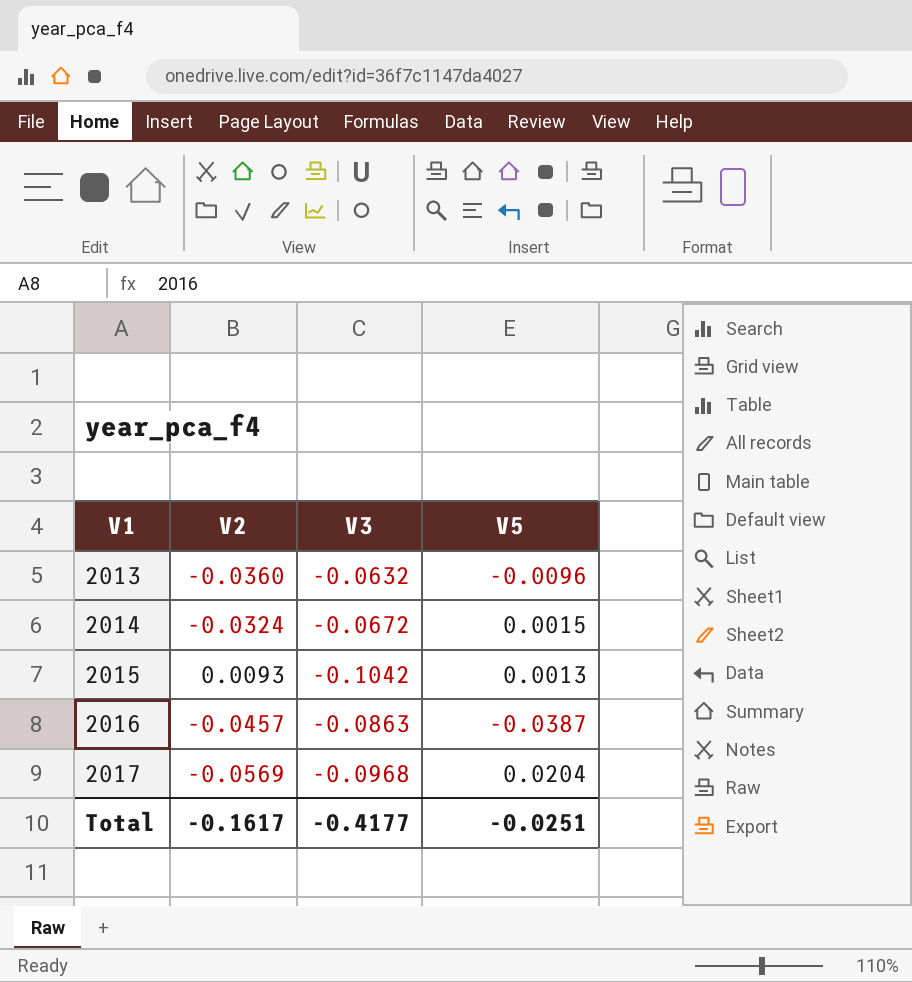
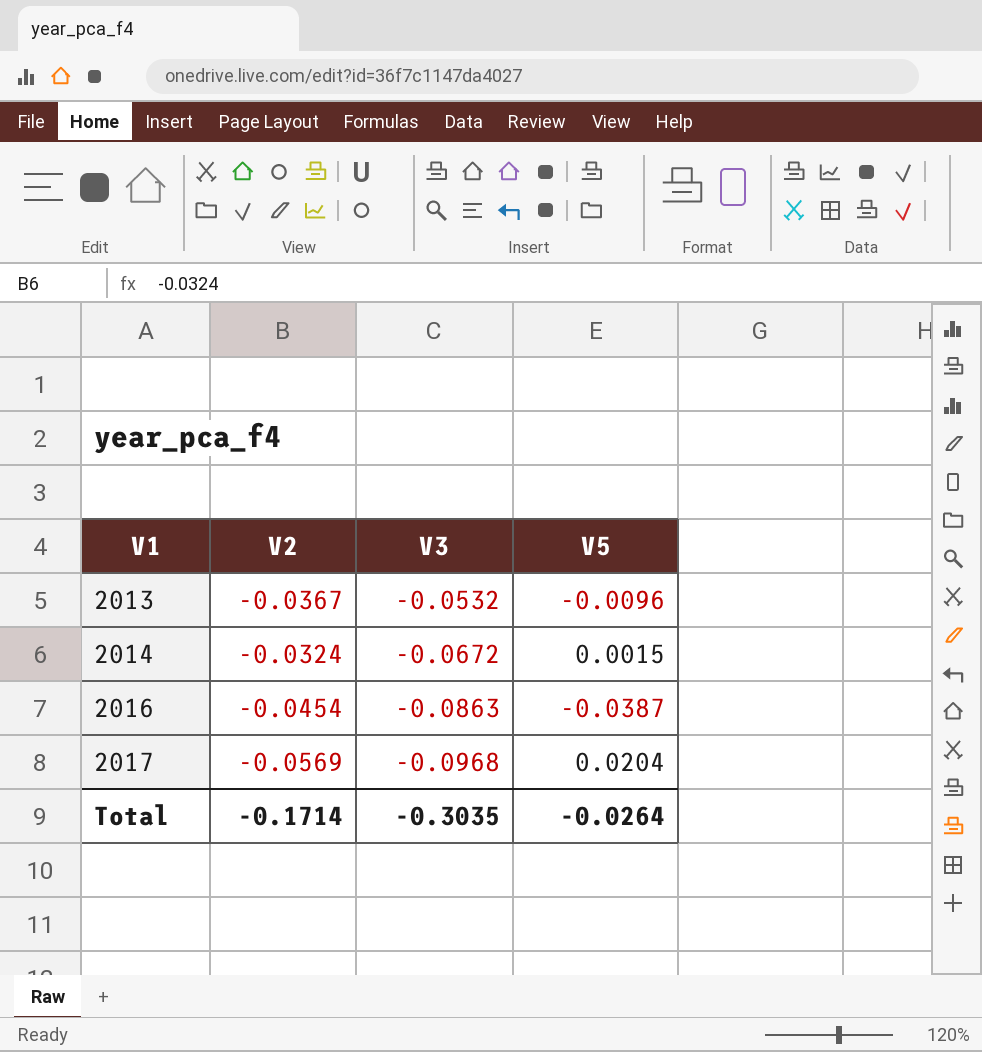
row 2015: 0.0093 | -0.1042 | 0.0013 -> none
2013 | V2: -0.0360 -> -0.0367
2013 | V3: -0.0632 -> -0.0532
2016 | V2: -0.0457 -> -0.0454
Total | V2: -0.1617 -> -0.1714
Total | V3: -0.4177 -> -0.3035
Total | V5: -0.0251 -> -0.0264

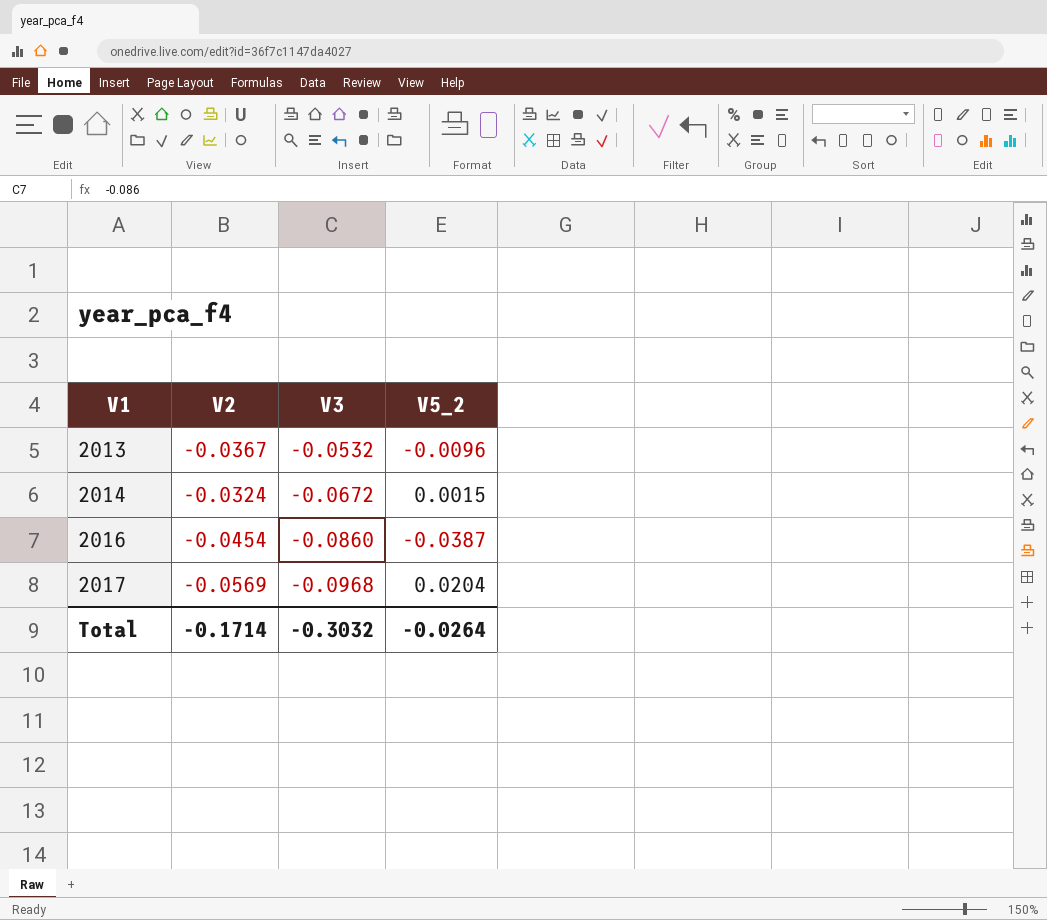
column name: V5 -> V5_2
2016 | V3: -0.0863 -> -0.0860
Total | V3: -0.3035 -> -0.3032

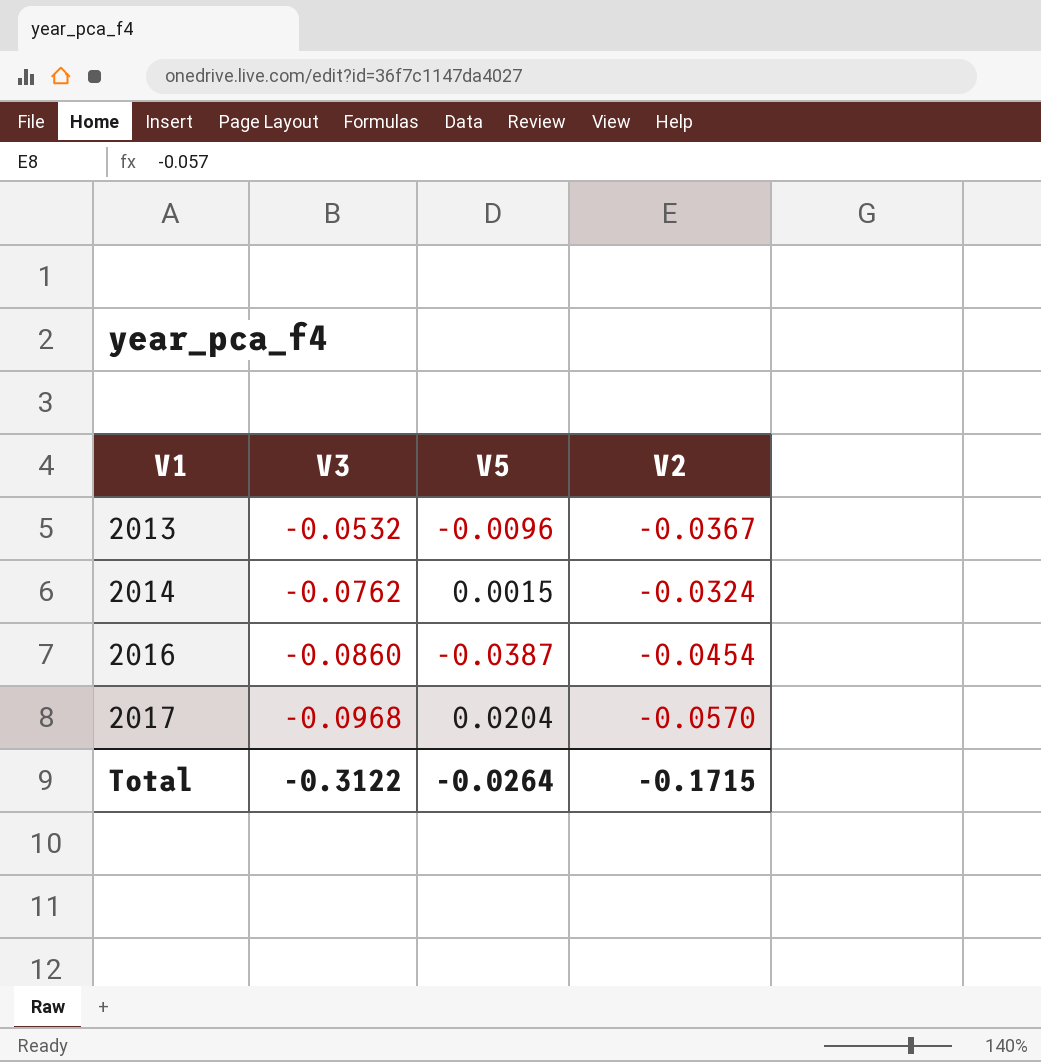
column name: V5_2 -> V5
column V2 | position: 2 -> 4
2014 | V3: -0.0672 -> -0.0762
2017 | V2: -0.0569 -> -0.0570
Total | V3: -0.3032 -> -0.3122
Total | V2: -0.1714 -> -0.1715

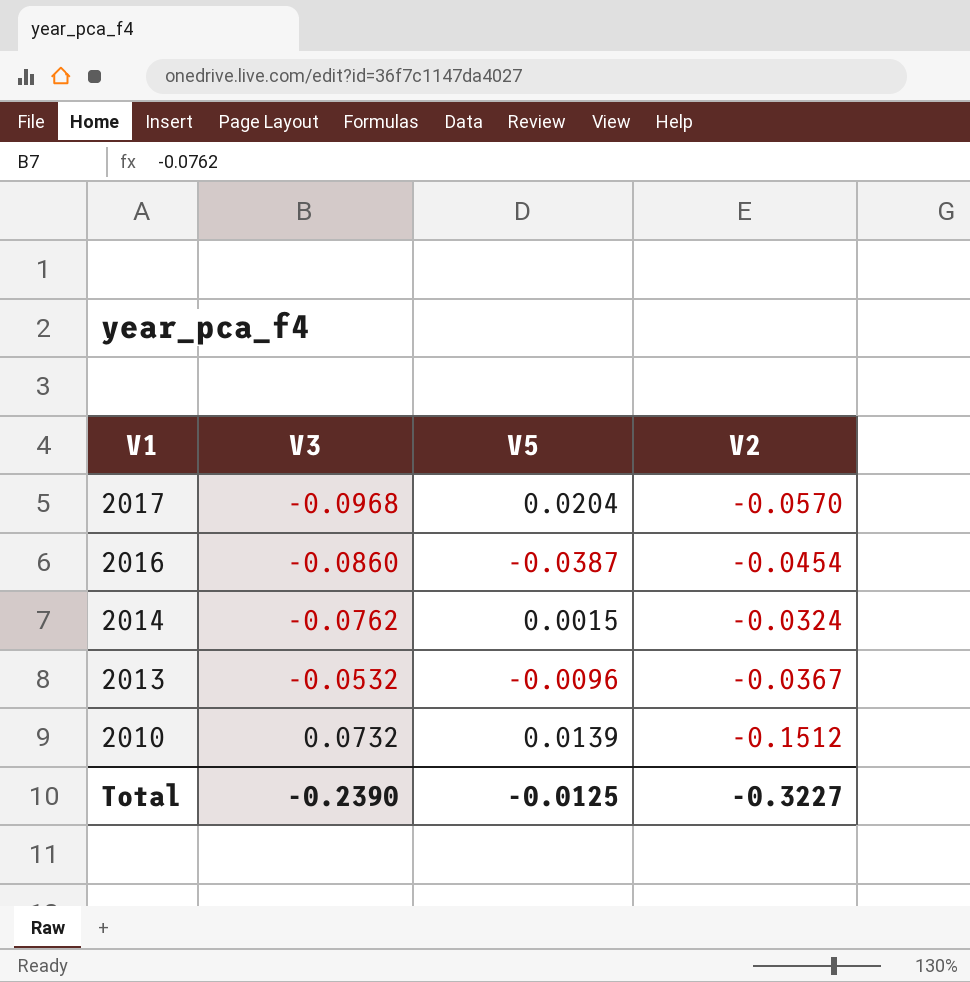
row order: V1 ascending -> V1 descending
row 2010: none -> 0.0732 | 0.0139 | -0.1512
Total | V3: -0.3122 -> -0.2390
Total | V5: -0.0264 -> -0.0125
Total | V2: -0.1715 -> -0.3227

